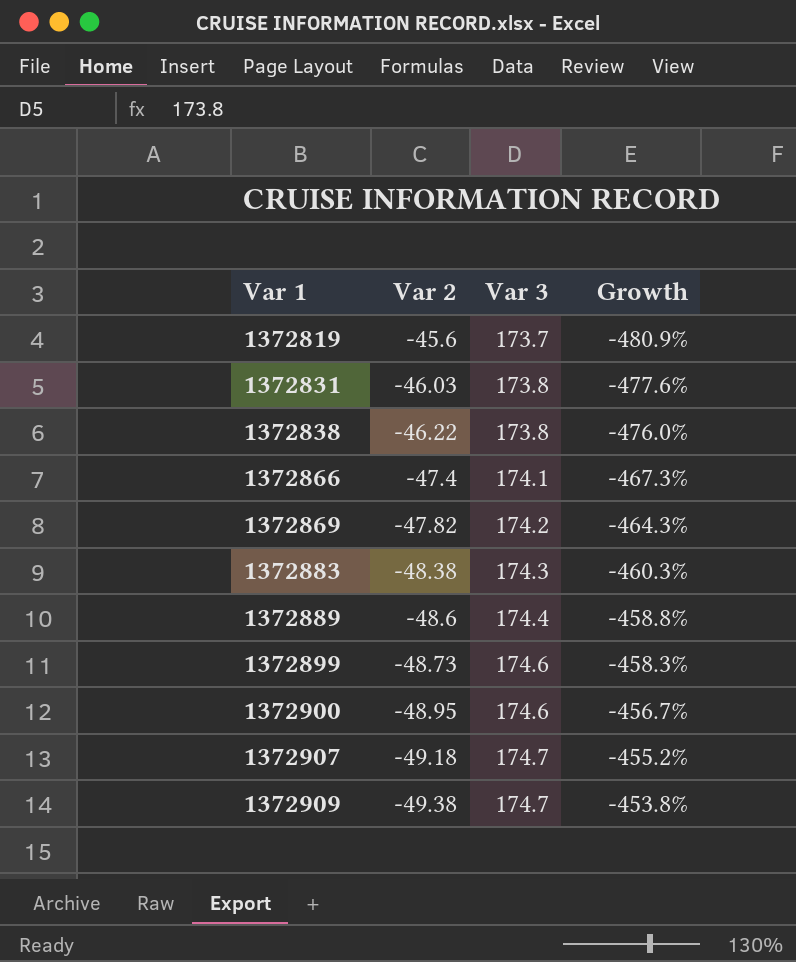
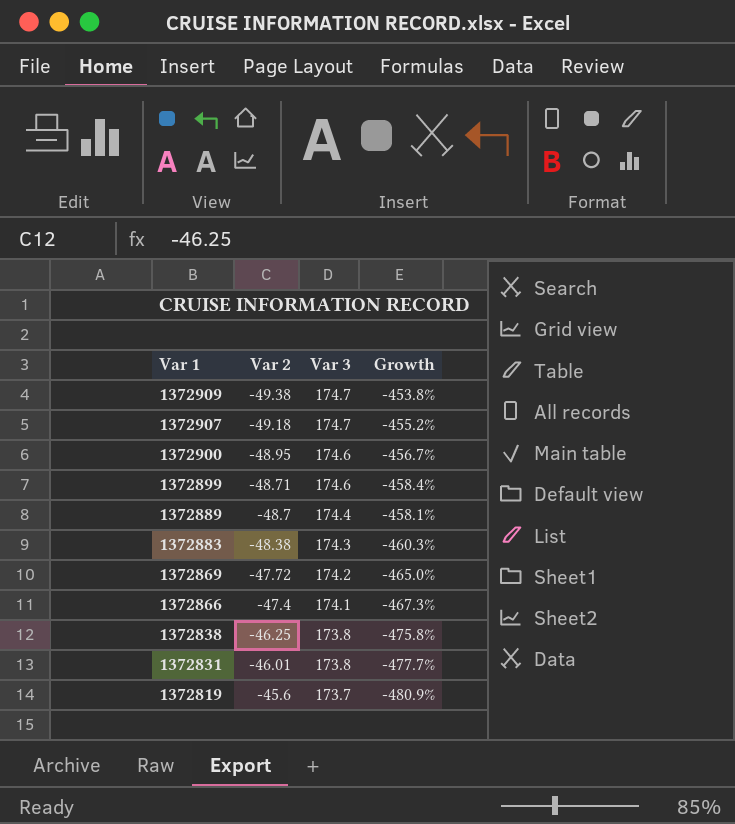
row order: Var 1 ascending -> Var 1 descending
1372899 | Var 2: -48.73 -> -48.71
1372899 | Growth: -458.3% -> -458.4%
1372889 | Var 2: -48.6 -> -48.7
1372889 | Growth: -458.8% -> -458.1%
1372869 | Var 2: -47.82 -> -47.72
1372869 | Growth: -464.3% -> -465.0%
1372838 | Var 2: -46.22 -> -46.25
1372838 | Growth: -476.0% -> -475.8%
1372831 | Var 2: -46.03 -> -46.01
1372831 | Growth: -477.6% -> -477.7%

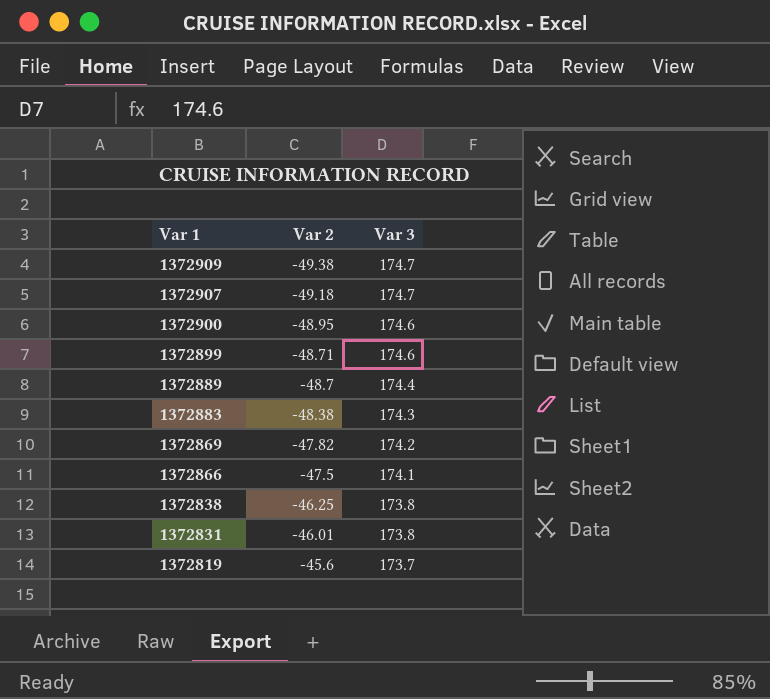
column Growth | formula: ([Var 3] - [Var 2]) / [Var 2] -> none
1372869 | Var 2: -47.72 -> -47.82
1372866 | Var 2: -47.4 -> -47.5

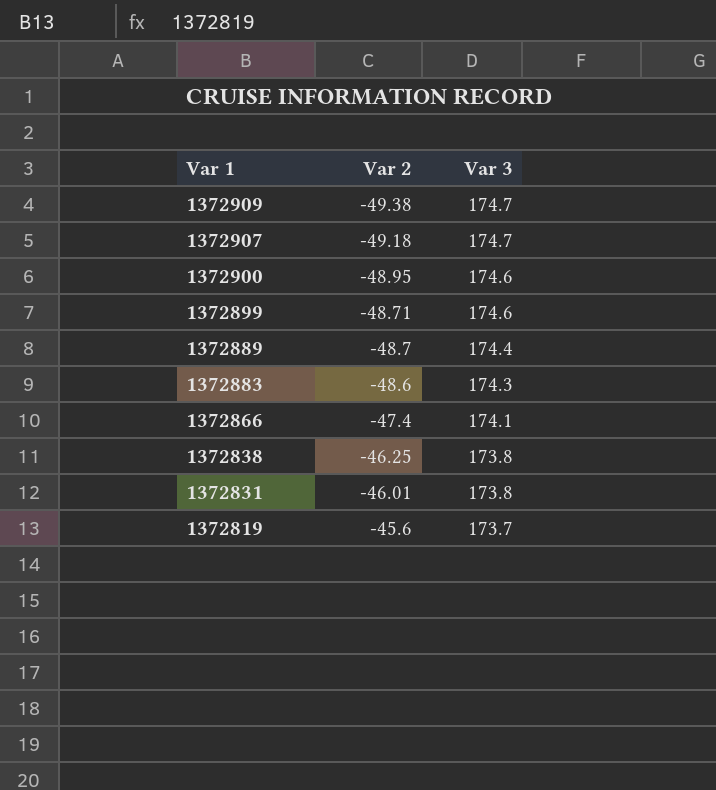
row 1372869: -47.82 | 174.2 -> none
1372883 | Var 2: -48.38 -> -48.6
1372866 | Var 2: -47.5 -> -47.4

